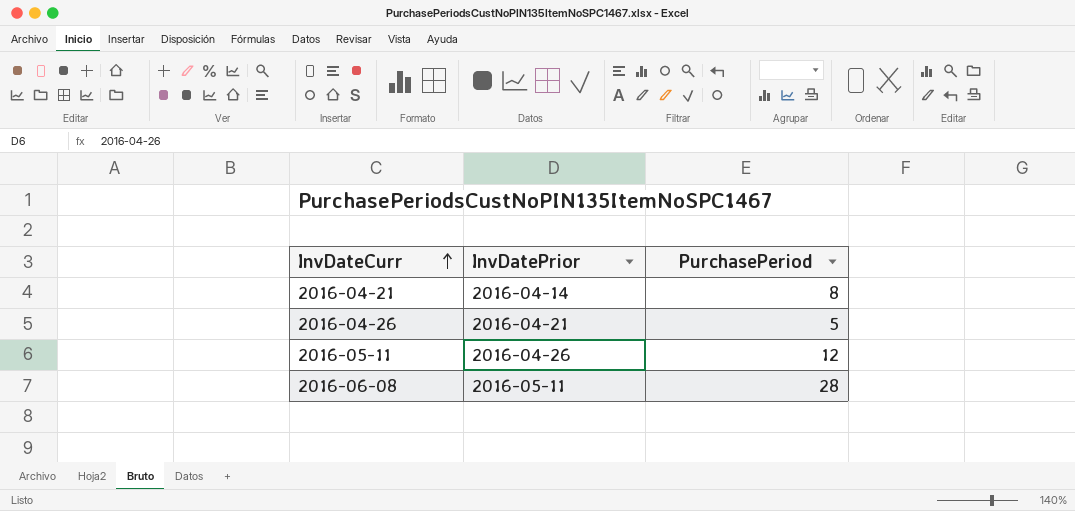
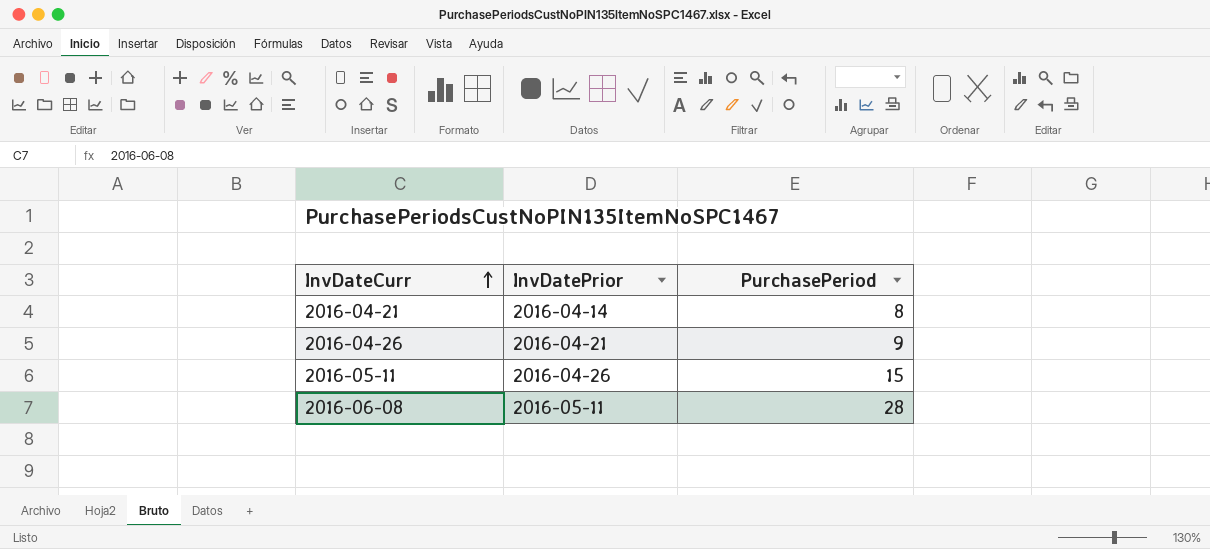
2016-04-26 | PurchasePeriod: 5 -> 9
2016-05-11 | PurchasePeriod: 12 -> 15

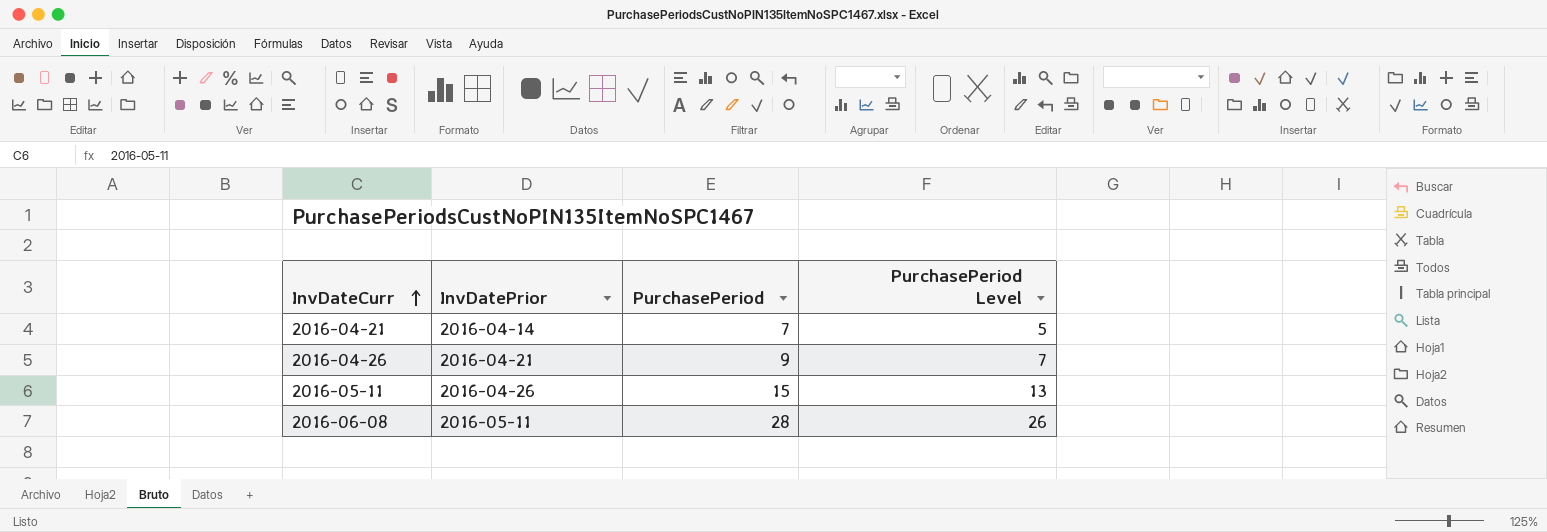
column PurchasePeriod Level | formula: none -> [PurchasePeriod] - 2
2016-04-21 | PurchasePeriod: 8 -> 7

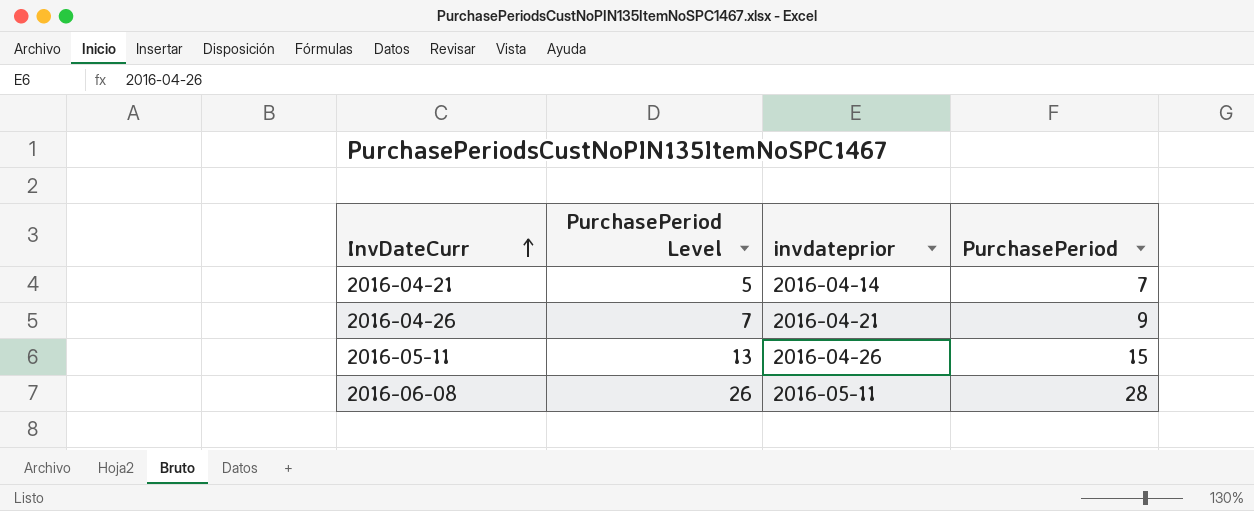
column PurchasePeriod Level | position: 4 -> 2
column name: InvDatePrior -> invdateprior

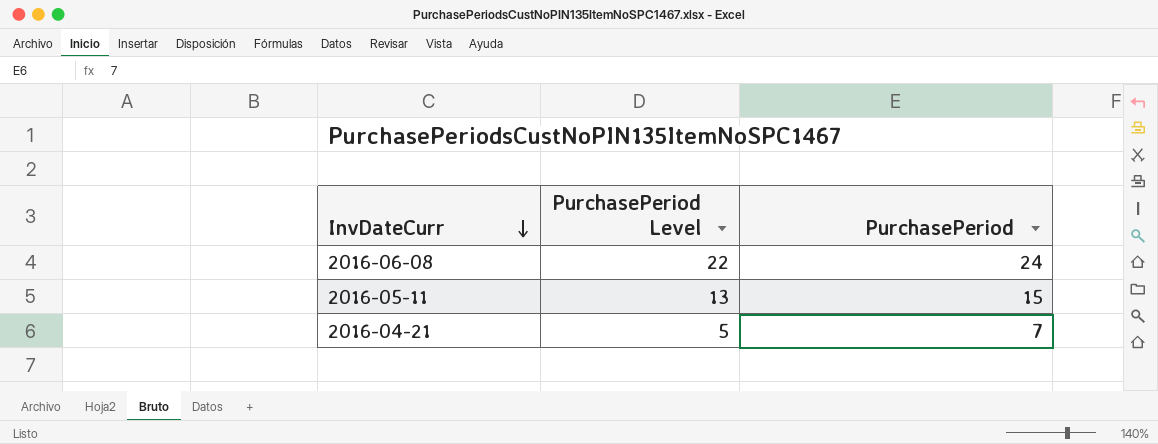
row order: InvDateCurr ascending -> InvDateCurr descending
column invdateprior | position: 3 -> none
row 2016-04-26: 7 | 2016-04-21 | 9 -> none
2016-06-08 | PurchasePeriod Level: 26 -> 22
2016-06-08 | PurchasePeriod: 28 -> 24

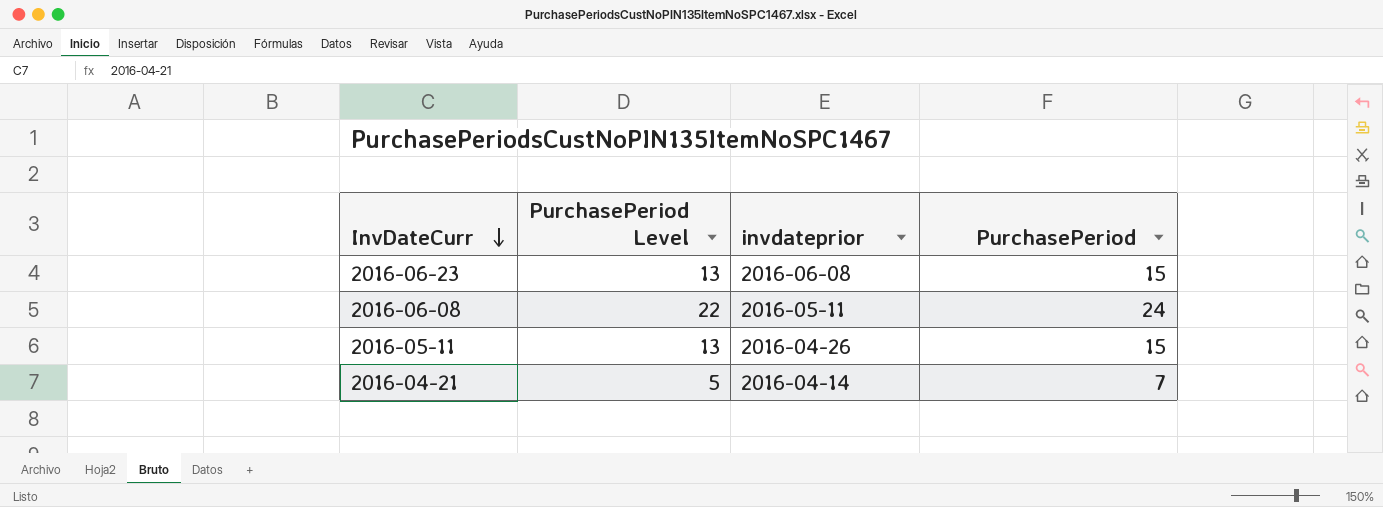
column invdateprior | position: none -> 3
row 2016-06-23: none -> 13 | 2016-06-08 | 15

